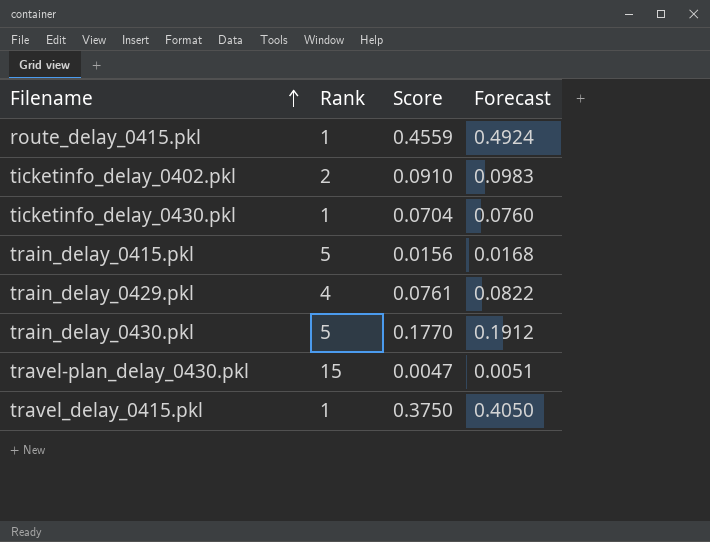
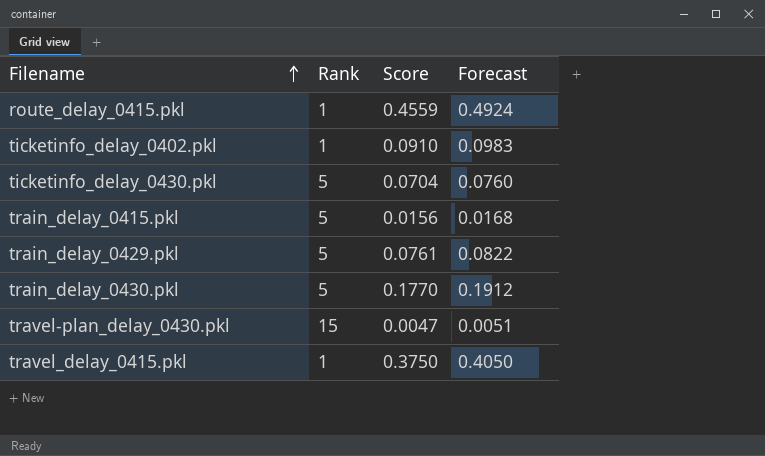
ticketinfo_delay_0402.pkl | Rank: 2 -> 1
ticketinfo_delay_0430.pkl | Rank: 1 -> 5
train_delay_0429.pkl | Rank: 4 -> 5

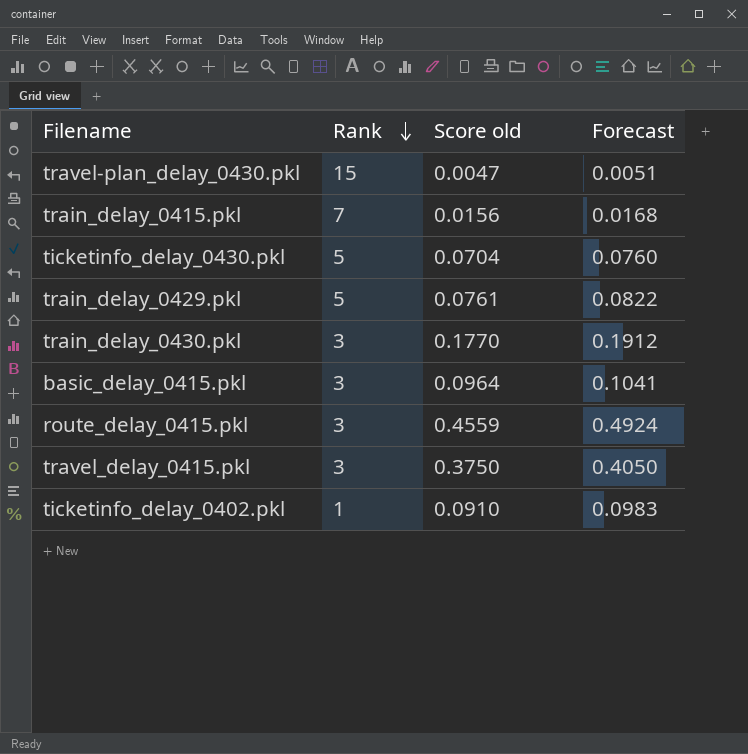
row order: Filename ascending -> Rank descending
column name: Score -> Score old
train_delay_0415.pkl | Rank: 5 -> 7
train_delay_0430.pkl | Rank: 5 -> 3
row basic_delay_0415.pkl: none -> 3 | 0.0964 | 0.1041
route_delay_0415.pkl | Rank: 1 -> 3
travel_delay_0415.pkl | Rank: 1 -> 3

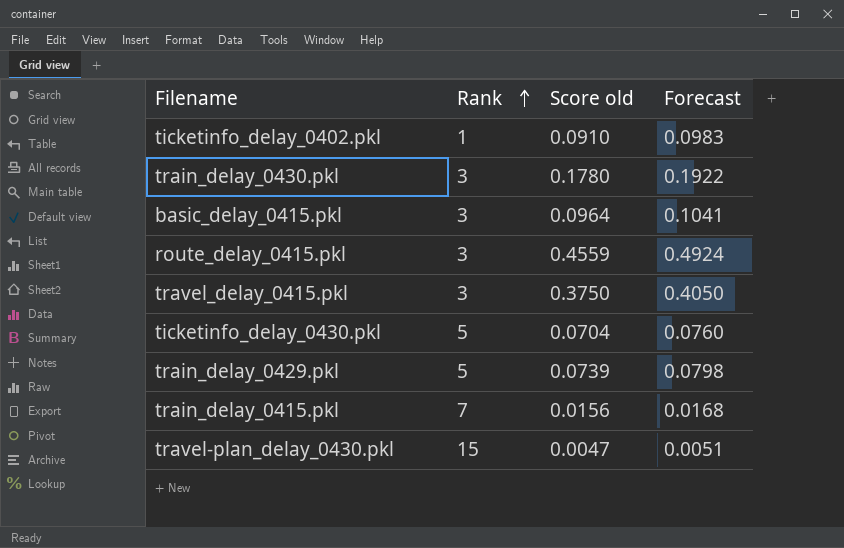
row order: Rank descending -> Rank ascending
train_delay_0430.pkl | Score old: 0.1770 -> 0.1780
train_delay_0430.pkl | Forecast: 0.1912 -> 0.1922
train_delay_0429.pkl | Score old: 0.0761 -> 0.0739
train_delay_0429.pkl | Forecast: 0.0822 -> 0.0798

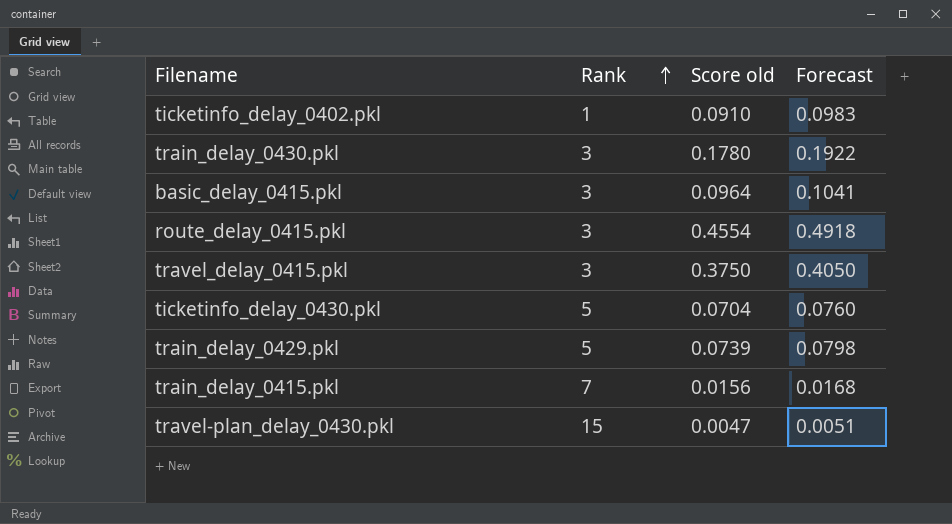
route_delay_0415.pkl | Score old: 0.4559 -> 0.4554
route_delay_0415.pkl | Forecast: 0.4924 -> 0.4918

